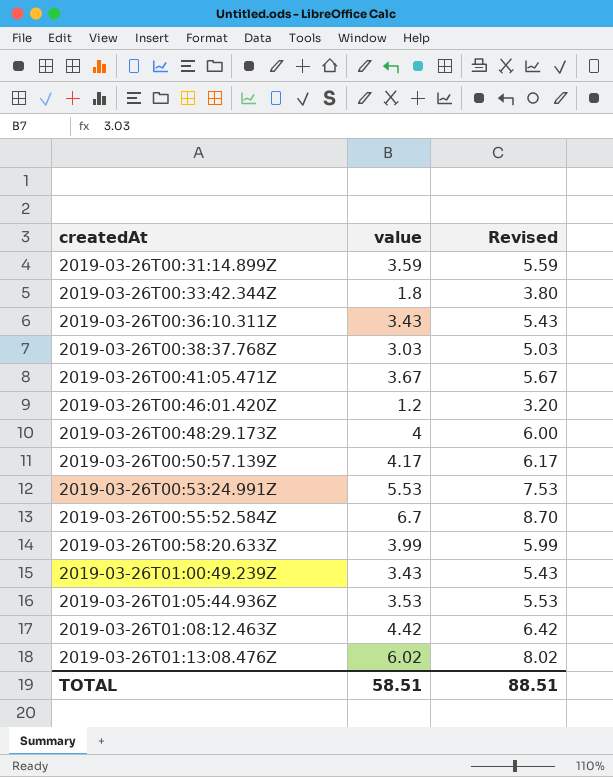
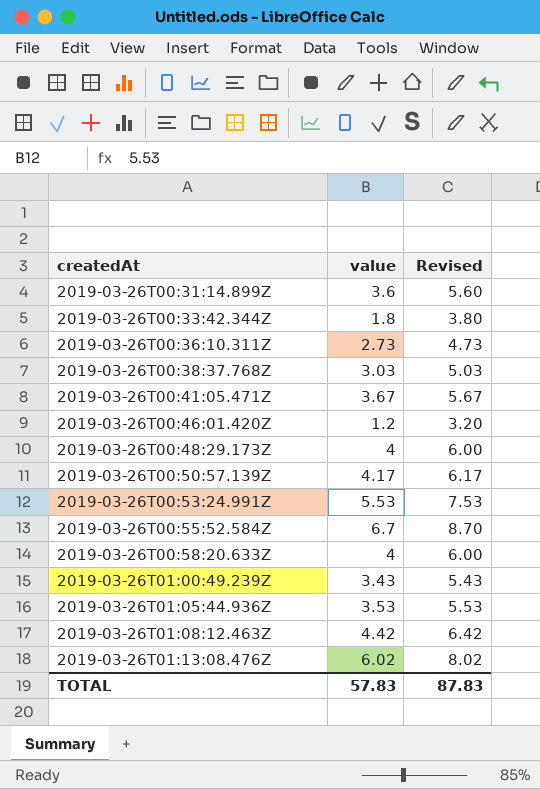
2019-03-26T00:31:14.899Z | value: 3.59 -> 3.6
2019-03-26T00:31:14.899Z | Revised: 5.59 -> 5.60
2019-03-26T00:36:10.311Z | value: 3.43 -> 2.73
2019-03-26T00:36:10.311Z | Revised: 5.43 -> 4.73
2019-03-26T00:58:20.633Z | value: 3.99 -> 4
2019-03-26T00:58:20.633Z | Revised: 5.99 -> 6.00
TOTAL | value: 58.51 -> 57.83
TOTAL | Revised: 88.51 -> 87.83

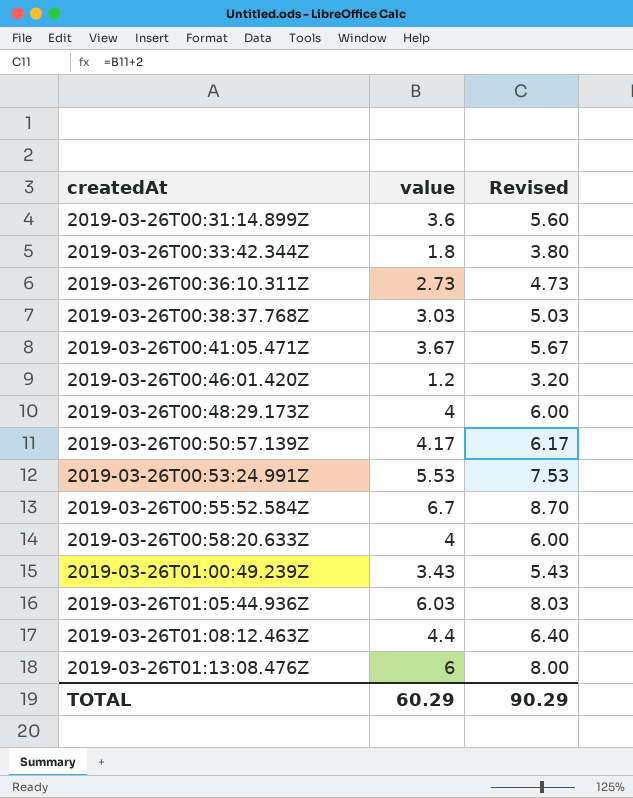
2019-03-26T01:05:44.936Z | value: 3.53 -> 6.03
2019-03-26T01:05:44.936Z | Revised: 5.53 -> 8.03
2019-03-26T01:08:12.463Z | value: 4.42 -> 4.4
2019-03-26T01:08:12.463Z | Revised: 6.42 -> 6.40
2019-03-26T01:13:08.476Z | value: 6.02 -> 6
2019-03-26T01:13:08.476Z | Revised: 8.02 -> 8.00
TOTAL | value: 57.83 -> 60.29
TOTAL | Revised: 87.83 -> 90.29

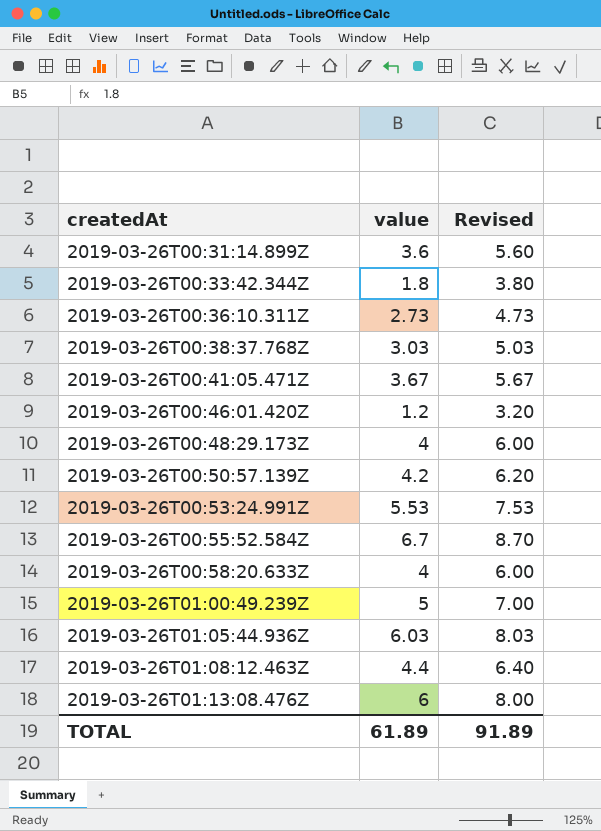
2019-03-26T00:50:57.139Z | value: 4.17 -> 4.2
2019-03-26T00:50:57.139Z | Revised: 6.17 -> 6.20
2019-03-26T01:00:49.239Z | value: 3.43 -> 5
2019-03-26T01:00:49.239Z | Revised: 5.43 -> 7.00
TOTAL | value: 60.29 -> 61.89
TOTAL | Revised: 90.29 -> 91.89

